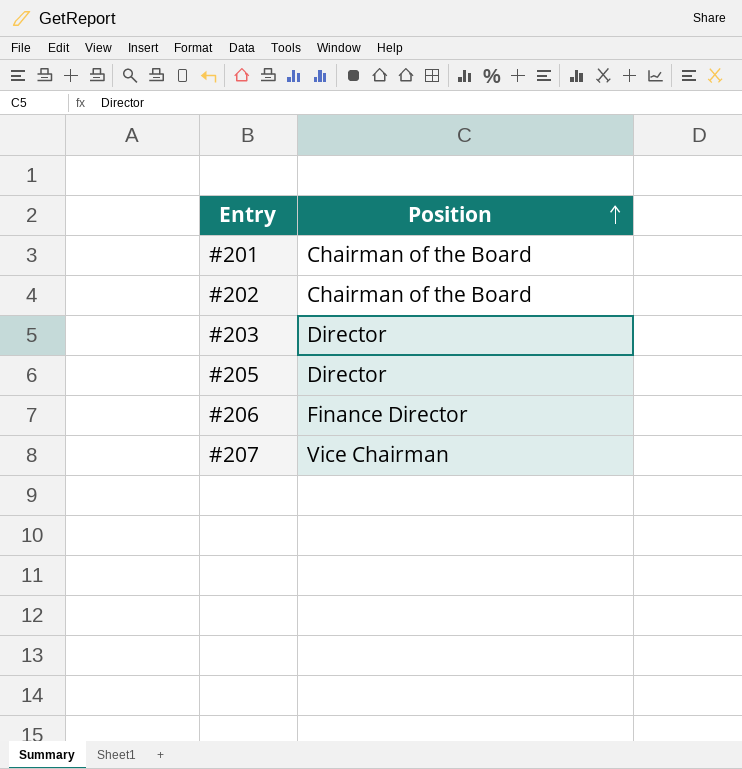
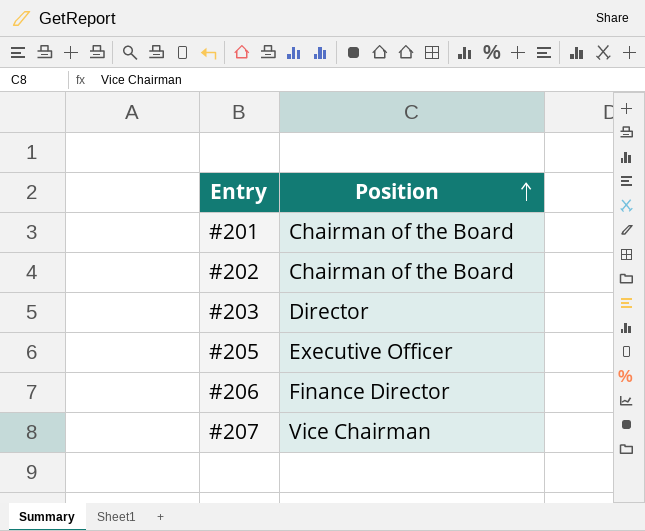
#205 | Position: Director -> Executive Officer

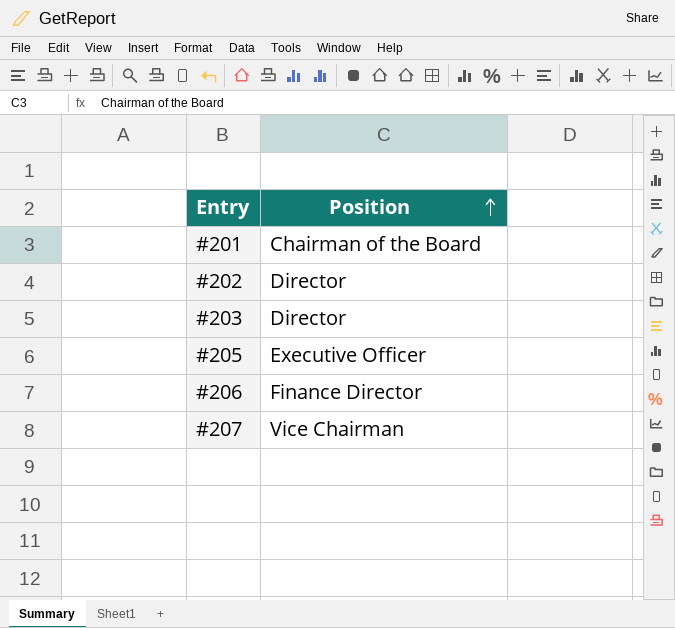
#202 | Position: Chairman of the Board -> Director

